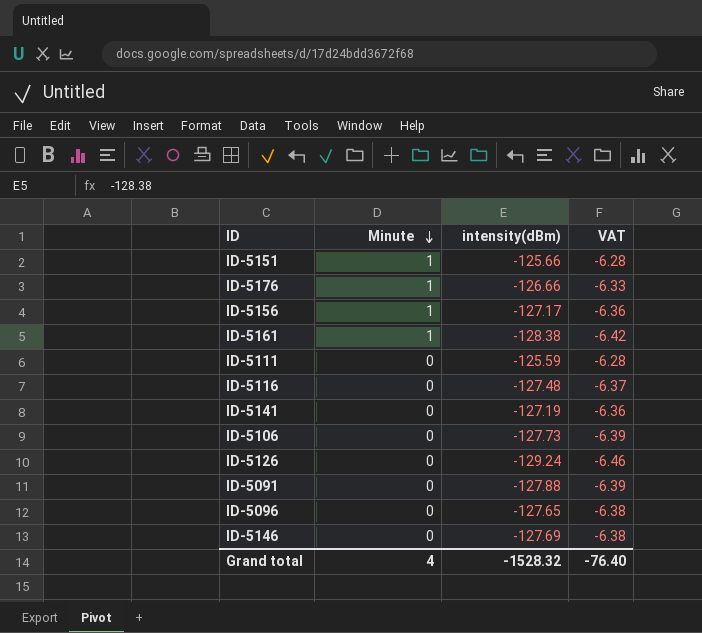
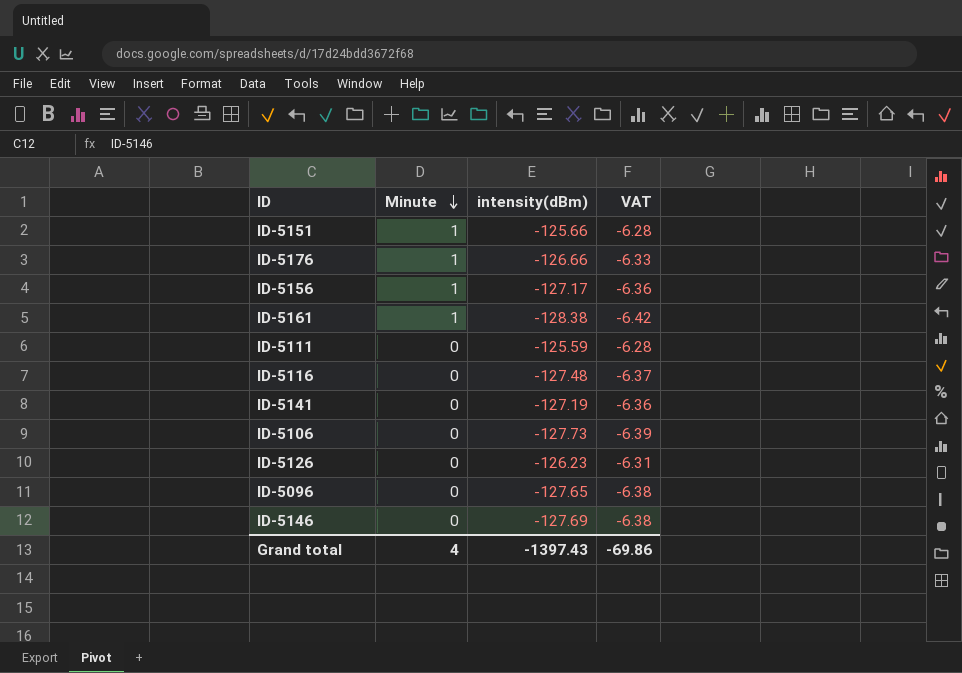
row ID-5091: 0 | -127.88 | -6.39 -> none
ID-5126 | intensity(dBm): -129.24 -> -126.23
ID-5126 | VAT: -6.46 -> -6.31
Grand total | intensity(dBm): -1528.32 -> -1397.43
Grand total | VAT: -76.40 -> -69.86

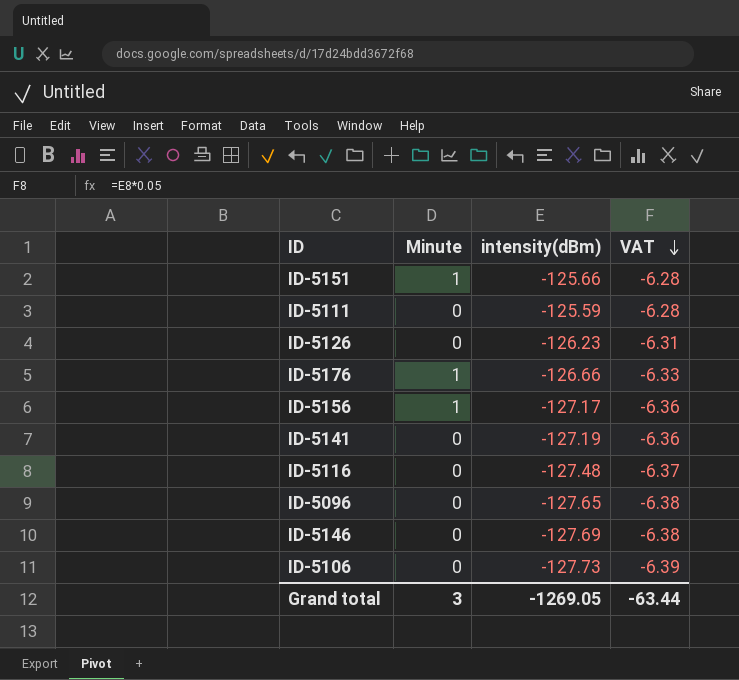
row order: Minute descending -> VAT descending
row ID-5161: 1 | -128.38 | -6.42 -> none
Grand total | Minute: 4 -> 3
Grand total | intensity(dBm): -1397.43 -> -1269.05
Grand total | VAT: -69.86 -> -63.44

